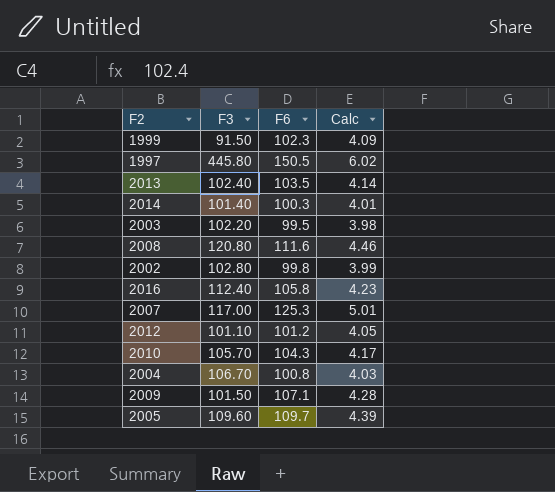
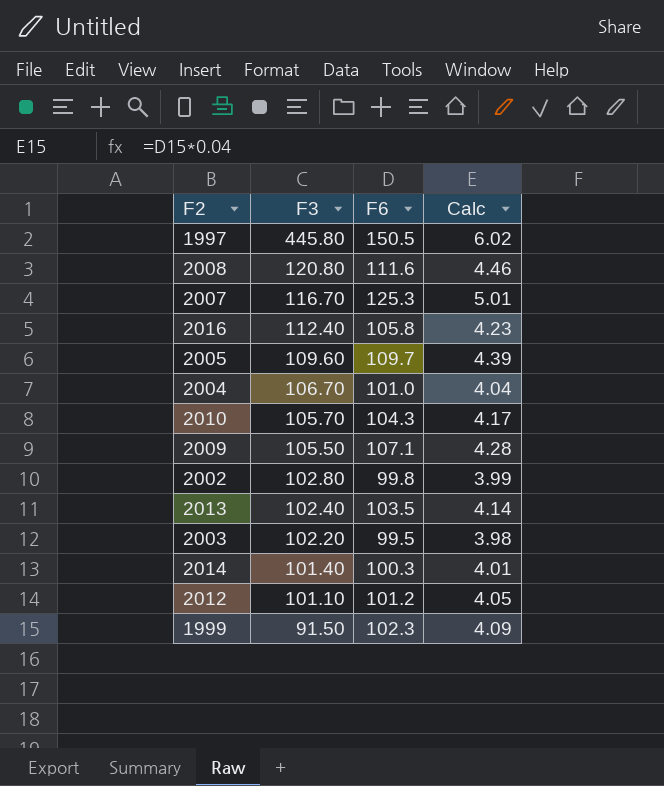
row order: none -> F3 descending
2007 | F3: 117.00 -> 116.70
2004 | F6: 100.8 -> 101.0
2004 | Calc: 4.03 -> 4.04
2009 | F3: 101.50 -> 105.50

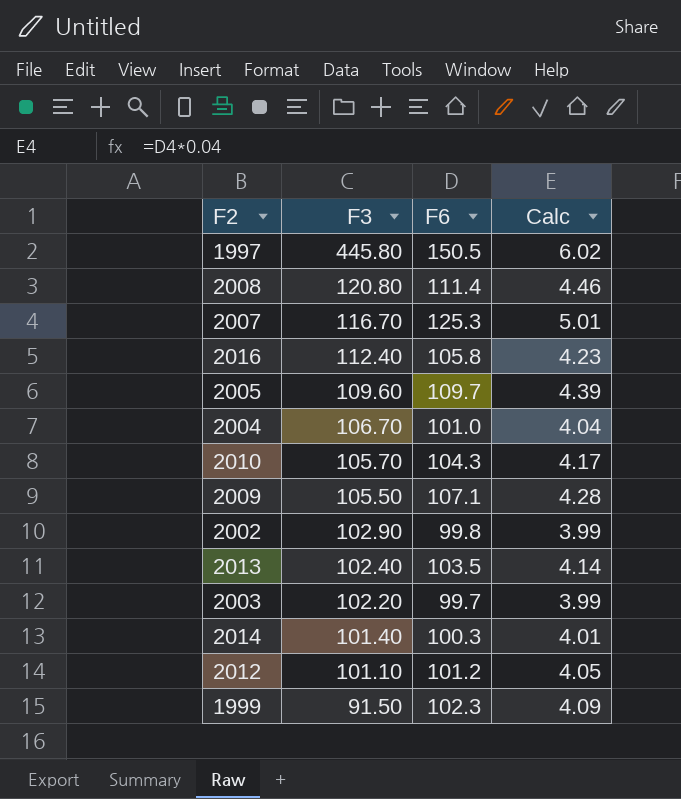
2008 | F6: 111.6 -> 111.4
2002 | F3: 102.80 -> 102.90
2003 | F6: 99.5 -> 99.7
2003 | Calc: 3.98 -> 3.99

